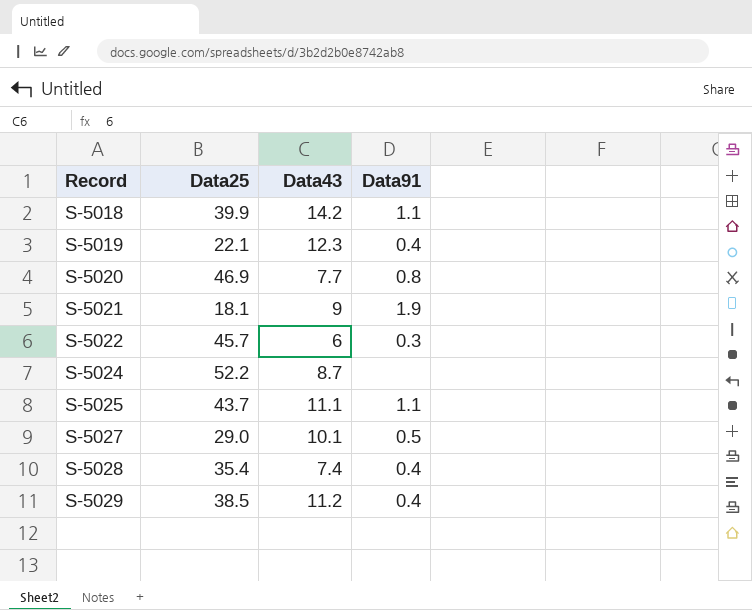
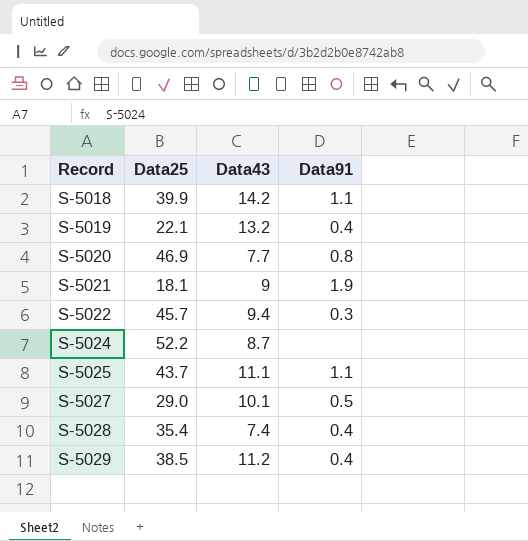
S-5019 | Data43: 12.3 -> 13.2
S-5022 | Data43: 6 -> 9.4

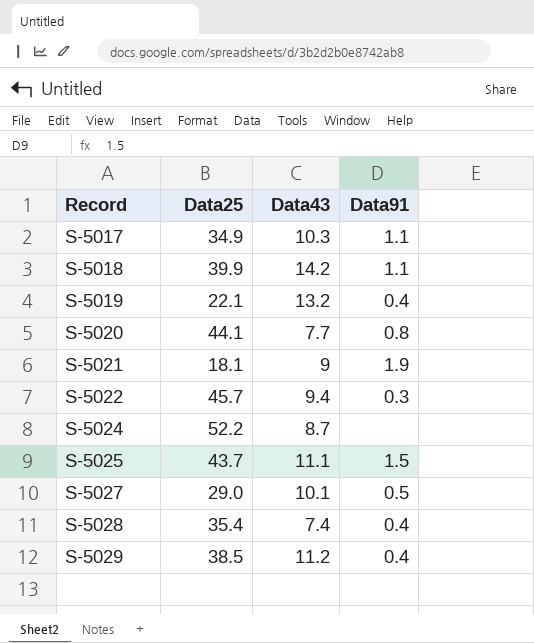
row S-5017: none -> 34.9 | 10.3 | 1.1
S-5020 | Data25: 46.9 -> 44.1
S-5025 | Data91: 1.1 -> 1.5

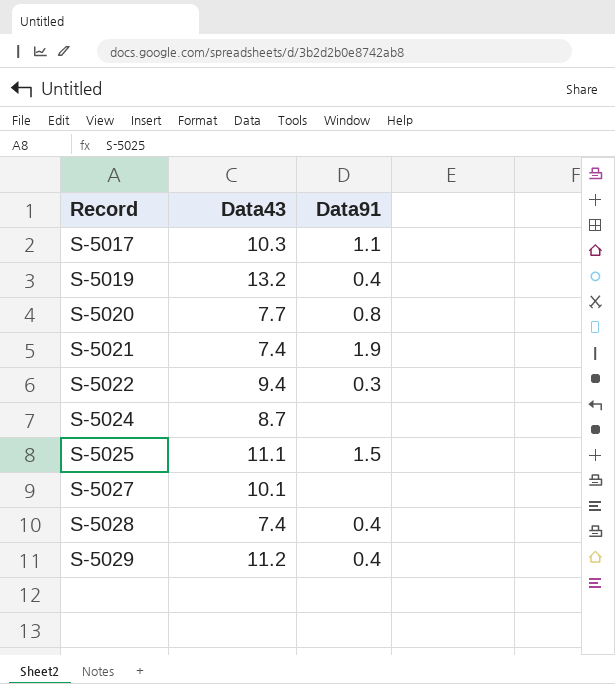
column Data25 | position: 2 -> none
row S-5018: 39.9 | 14.2 | 1.1 -> none
S-5021 | Data43: 9 -> 7.4
S-5027 | Data91: 0.5 -> none

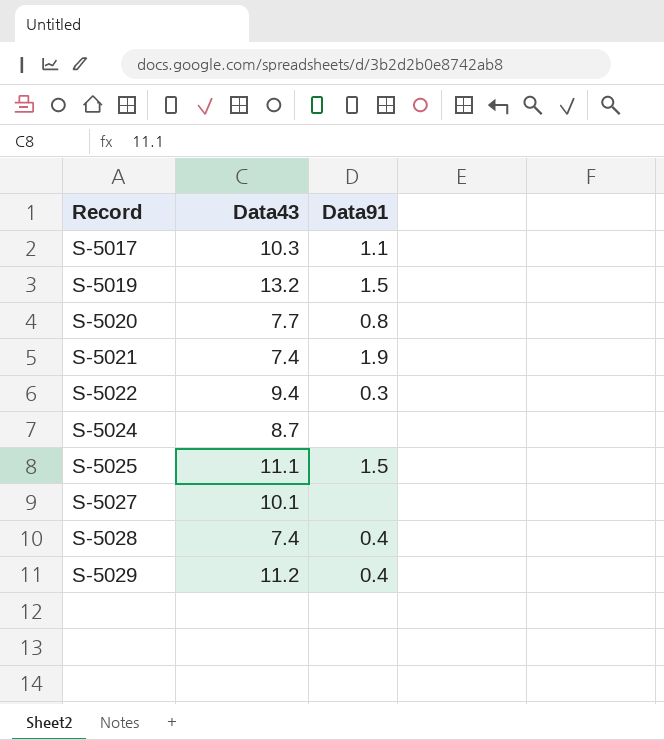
S-5019 | Data91: 0.4 -> 1.5

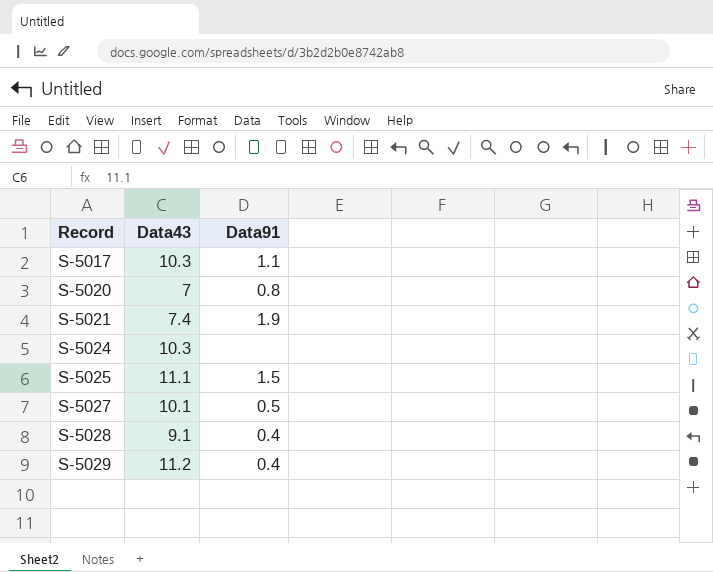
row S-5019: 13.2 | 1.5 -> none
row S-5022: 9.4 | 0.3 -> none
S-5020 | Data43: 7.7 -> 7
S-5024 | Data43: 8.7 -> 10.3
S-5027 | Data91: none -> 0.5
S-5028 | Data43: 7.4 -> 9.1

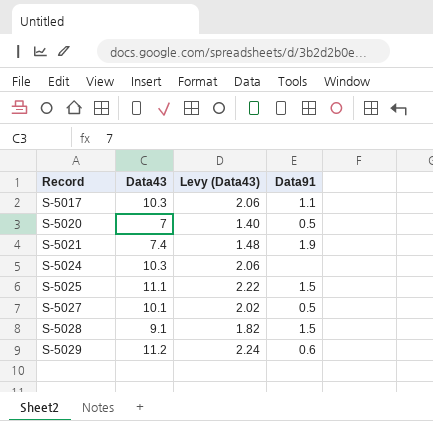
column Levy (Data43) | formula: none -> [Data43] * 0.2
S-5020 | Data91: 0.8 -> 0.5
S-5028 | Data91: 0.4 -> 1.5
S-5029 | Data91: 0.4 -> 0.6

